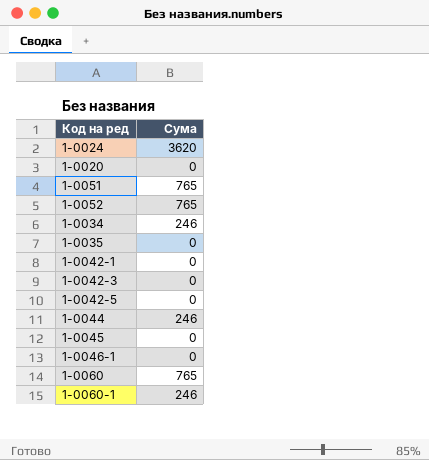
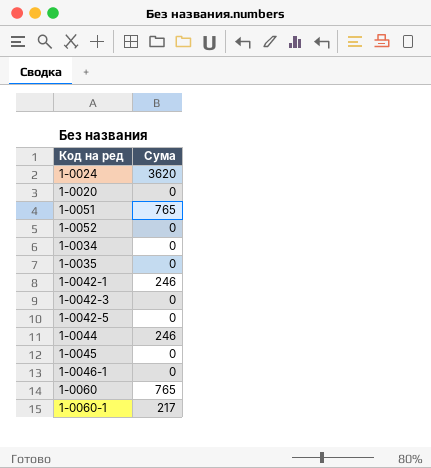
1-0052 | Сума: 765 -> 0
1-0034 | Сума: 246 -> 0
1-0042-1 | Сума: 0 -> 246
1-0060-1 | Сума: 246 -> 217

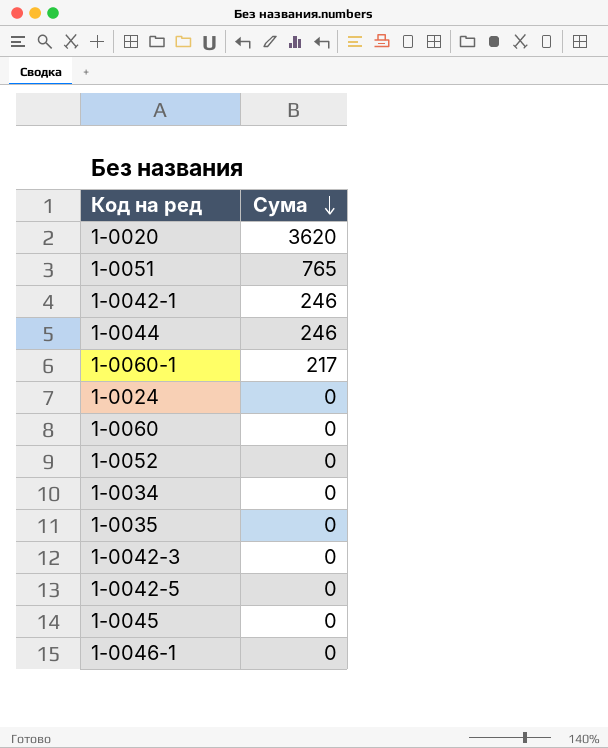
row order: none -> Сума descending
1-0020 | Сума: 0 -> 3620
1-0024 | Сума: 3620 -> 0
1-0060 | Сума: 765 -> 0

